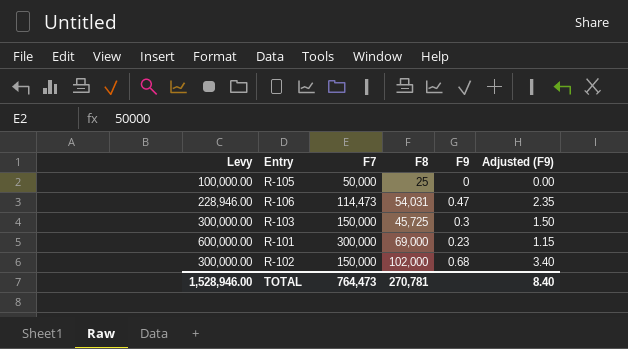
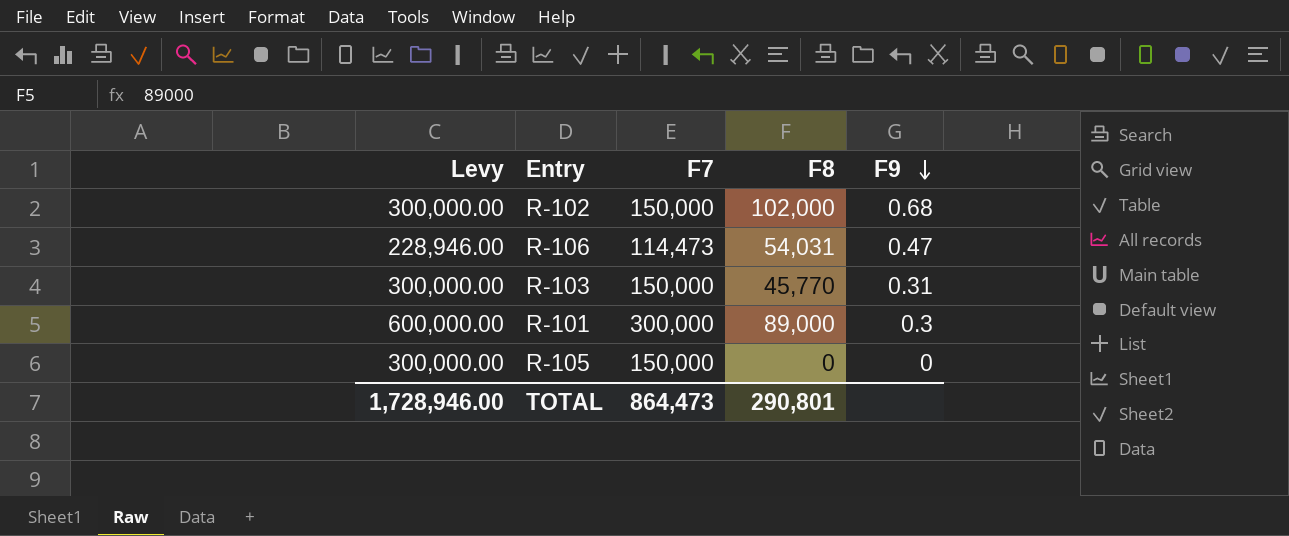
row order: none -> F9 descending
column Adjusted (F9) | formula: [F9] * 5 -> none
R-103 | F8: 45,725 -> 45,770
R-103 | F9: 0.3 -> 0.31
R-101 | F8: 69,000 -> 89,000
R-101 | F9: 0.23 -> 0.3
R-105 | Levy: 100,000.00 -> 300,000.00
R-105 | F7: 50,000 -> 150,000
R-105 | F8: 25 -> 0
TOTAL | Levy: 1,528,946.00 -> 1,728,946.00
TOTAL | F7: 764,473 -> 864,473
TOTAL | F8: 270,781 -> 290,801

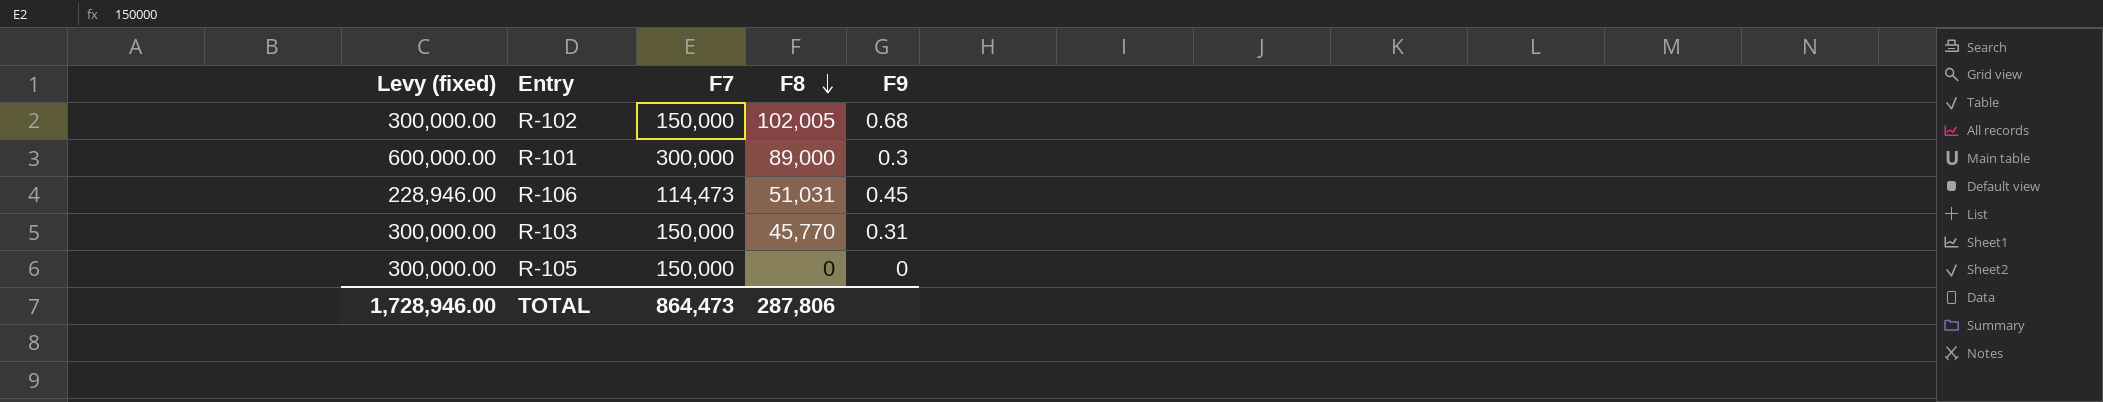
row order: F9 descending -> F8 descending
column name: Levy -> Levy (fixed)
R-102 | F8: 102,000 -> 102,005
R-106 | F8: 54,031 -> 51,031
R-106 | F9: 0.47 -> 0.45
TOTAL | F8: 290,801 -> 287,806

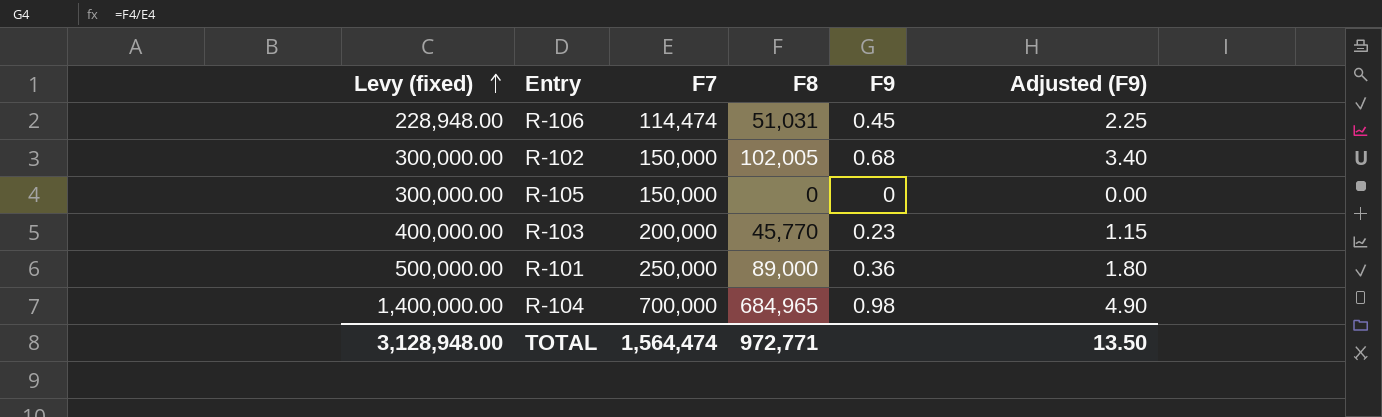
row order: F8 descending -> Levy (fixed) ascending
column Adjusted (F9) | formula: none -> [F9] * 5
R-106 | Levy (fixed): 228,946.00 -> 228,948.00
R-106 | F7: 114,473 -> 114,474
R-103 | Levy (fixed): 300,000.00 -> 400,000.00
R-103 | F7: 150,000 -> 200,000
R-103 | F9: 0.31 -> 0.23
R-101 | Levy (fixed): 600,000.00 -> 500,000.00
R-101 | F7: 300,000 -> 250,000
R-101 | F9: 0.3 -> 0.36
row R-104: none -> 1,400,000.00 | 700,000 | 684,965 | 0.98 | 4.90
TOTAL | Levy (fixed): 1,728,946.00 -> 3,128,948.00
TOTAL | F7: 864,473 -> 1,564,474
TOTAL | F8: 287,806 -> 972,771

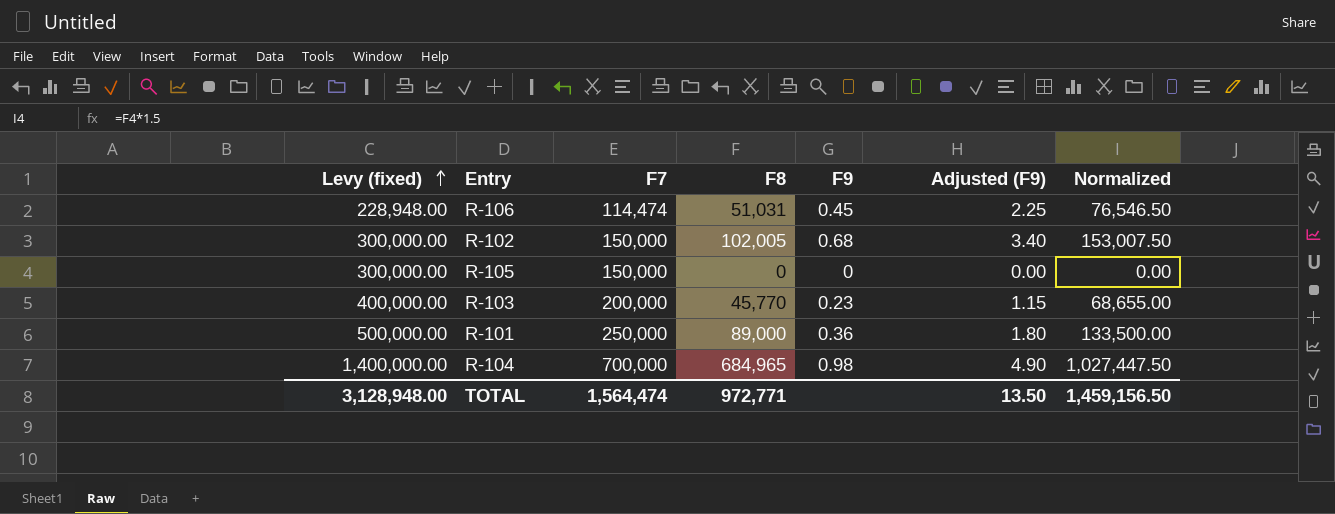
column Normalized | formula: none -> [F8] * 1.5

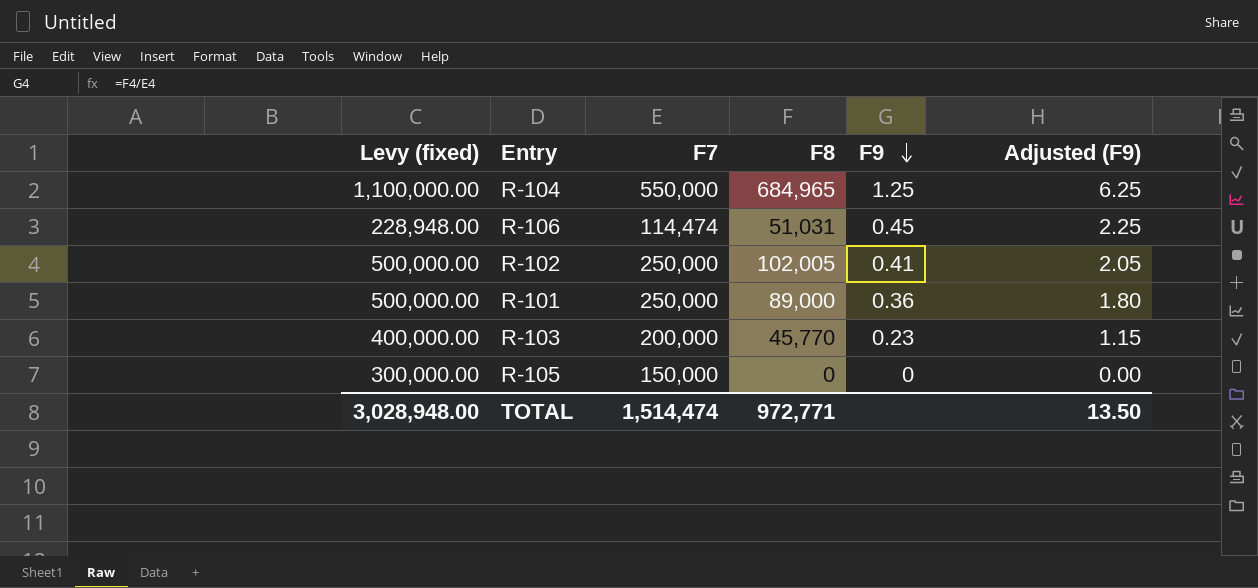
row order: Levy (fixed) ascending -> F9 descending
column Normalized | formula: [F8] * 1.5 -> none
R-104 | Levy (fixed): 1,400,000.00 -> 1,100,000.00
R-104 | F7: 700,000 -> 550,000
R-104 | F9: 0.98 -> 1.25
R-104 | Adjusted (F9): 4.90 -> 6.25
R-102 | Levy (fixed): 300,000.00 -> 500,000.00
R-102 | F7: 150,000 -> 250,000
R-102 | F9: 0.68 -> 0.41
R-102 | Adjusted (F9): 3.40 -> 2.05
TOTAL | Levy (fixed): 3,128,948.00 -> 3,028,948.00
TOTAL | F7: 1,564,474 -> 1,514,474

